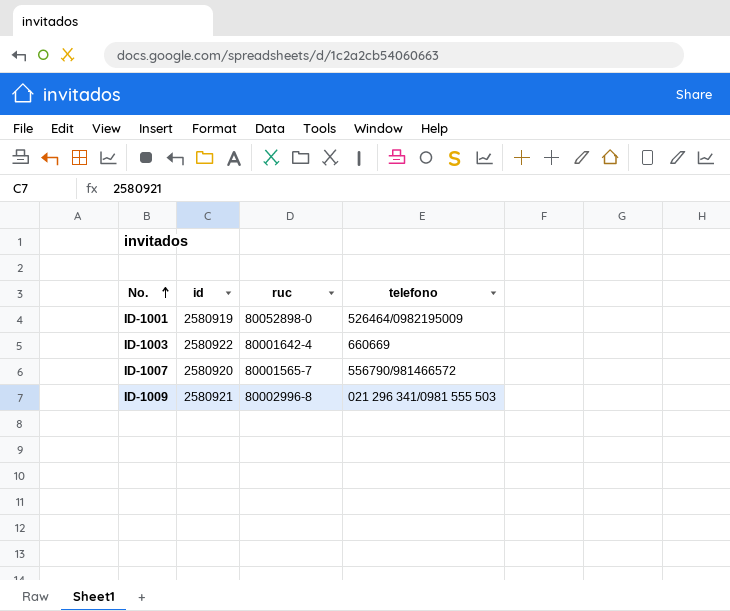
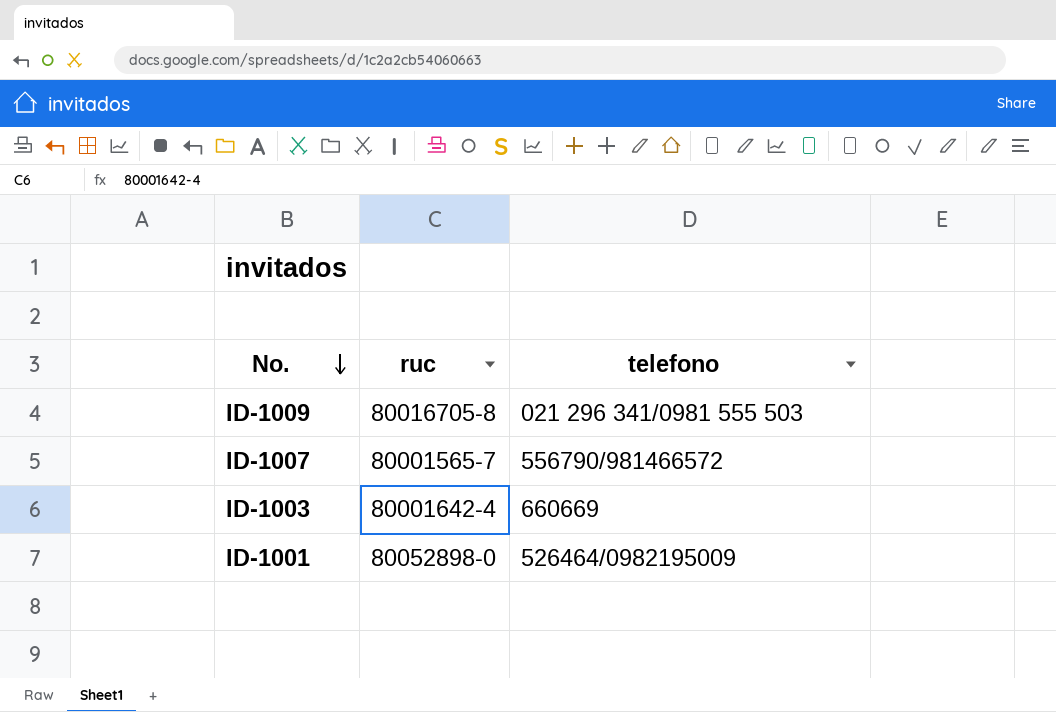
row order: No. ascending -> No. descending
column id | position: 2 -> none
ID-1009 | ruc: 80002996-8 -> 80016705-8

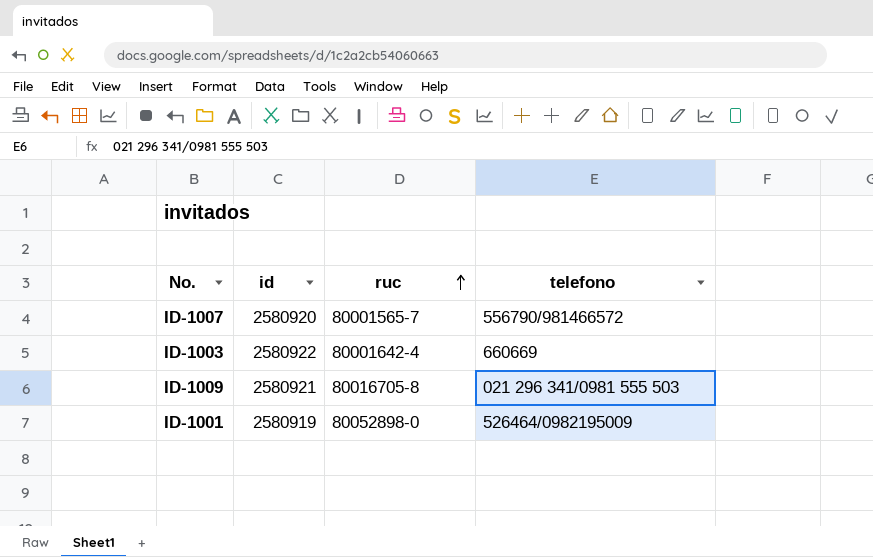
row order: No. descending -> ruc ascending
column id | position: none -> 2

